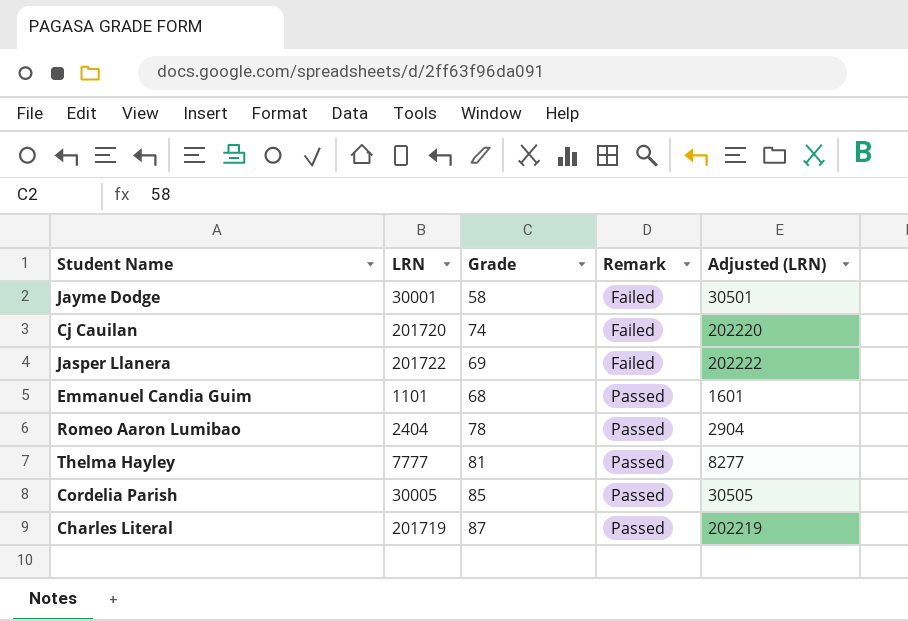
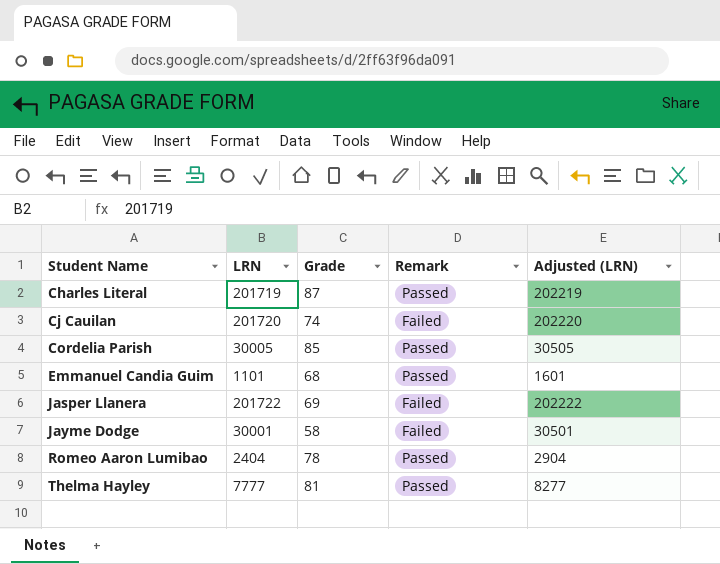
row order: Remark ascending -> Student Name ascending

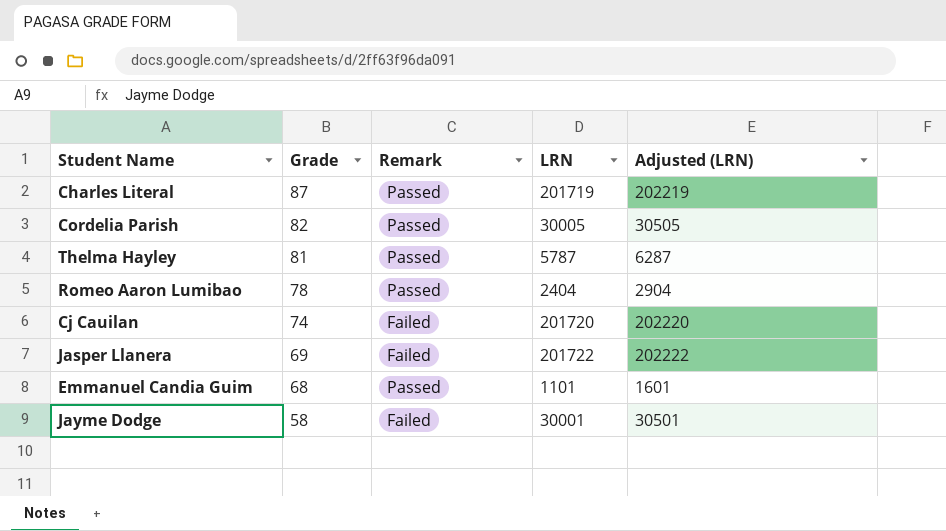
row order: Student Name ascending -> Grade descending
column LRN | position: 2 -> 4
Cordelia Parish | Grade: 85 -> 82
Thelma Hayley | LRN: 7777 -> 5787
Thelma Hayley | Adjusted (LRN): 8277 -> 6287

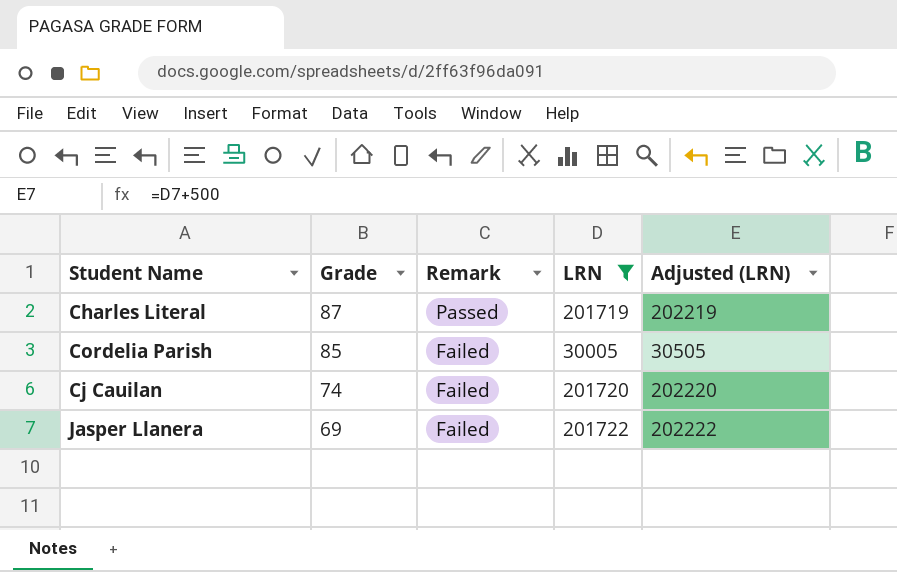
filter: none -> LRN >= 30005
Cordelia Parish | Grade: 82 -> 85
Cordelia Parish | Remark: Passed -> Failed

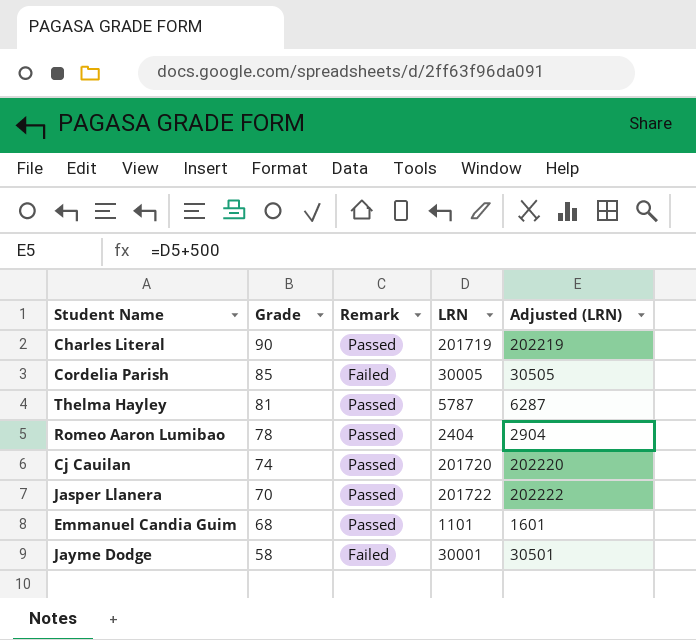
filter: LRN >= 30005 -> none
Charles Literal | Grade: 87 -> 90
Cj Cauilan | Remark: Failed -> Passed
Jasper Llanera | Grade: 69 -> 70
Jasper Llanera | Remark: Failed -> Passed

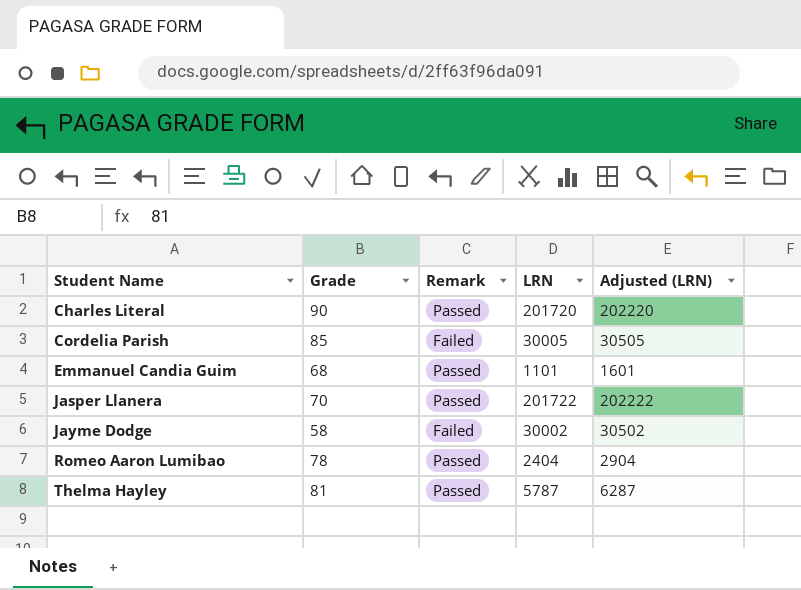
row order: Grade descending -> Student Name ascending
row Cj Cauilan: 74 | Passed | 201720 | 202220 -> none
Charles Literal | LRN: 201719 -> 201720
Charles Literal | Adjusted (LRN): 202219 -> 202220
Jayme Dodge | LRN: 30001 -> 30002
Jayme Dodge | Adjusted (LRN): 30501 -> 30502

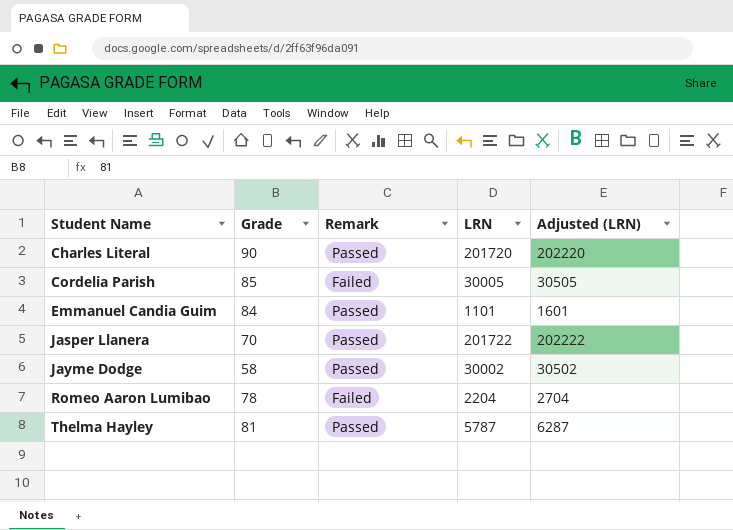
Emmanuel Candia Guim | Grade: 68 -> 84
Jayme Dodge | Remark: Failed -> Passed
Romeo Aaron Lumibao | Remark: Passed -> Failed
Romeo Aaron Lumibao | LRN: 2404 -> 2204
Romeo Aaron Lumibao | Adjusted (LRN): 2904 -> 2704

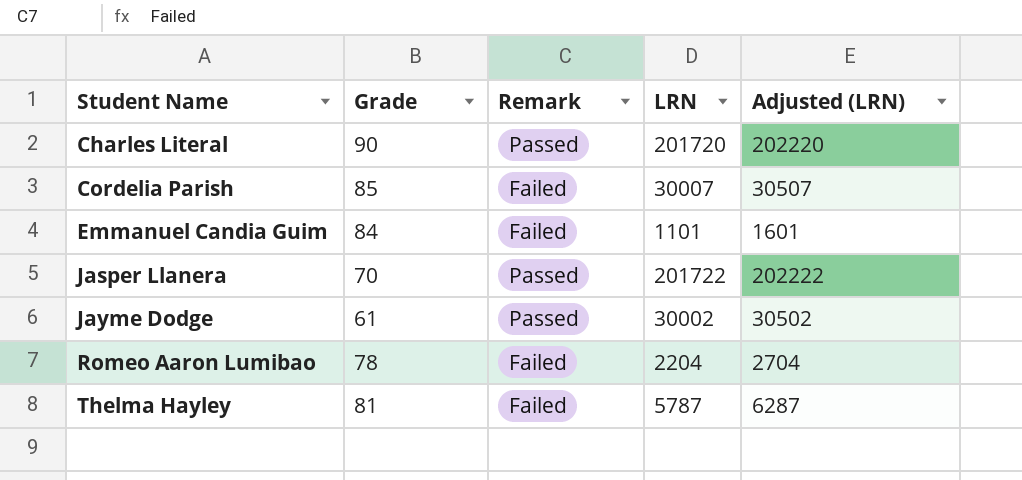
Cordelia Parish | LRN: 30005 -> 30007
Cordelia Parish | Adjusted (LRN): 30505 -> 30507
Emmanuel Candia Guim | Remark: Passed -> Failed
Jayme Dodge | Grade: 58 -> 61
Thelma Hayley | Remark: Passed -> Failed

